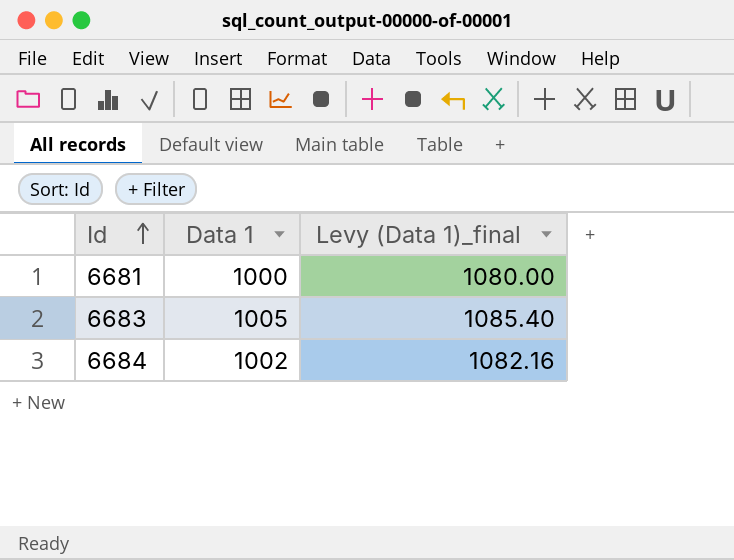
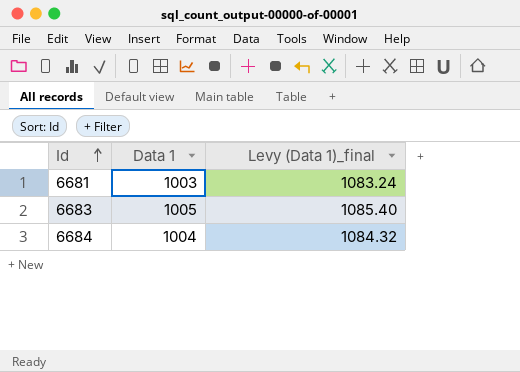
6681 | Data 1: 1000 -> 1003
6681 | Levy (Data 1)_final: 1080.00 -> 1083.24
6684 | Data 1: 1002 -> 1004
6684 | Levy (Data 1)_final: 1082.16 -> 1084.32

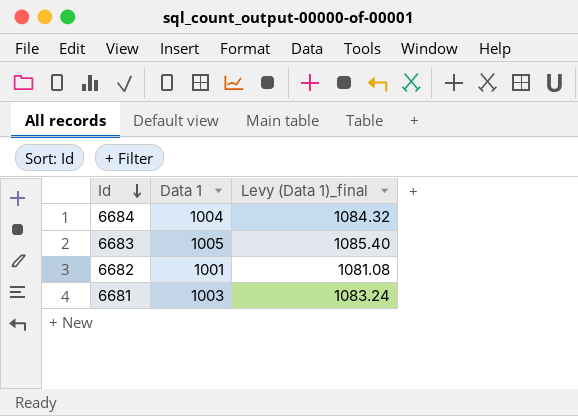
row order: Id ascending -> Id descending
row 6682: none -> 1001 | 1081.08

